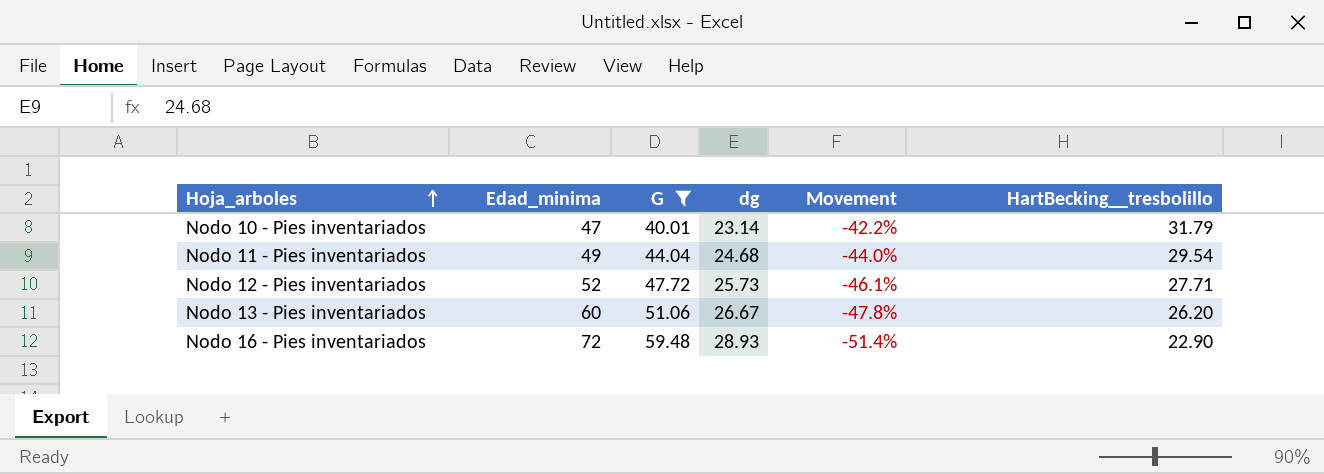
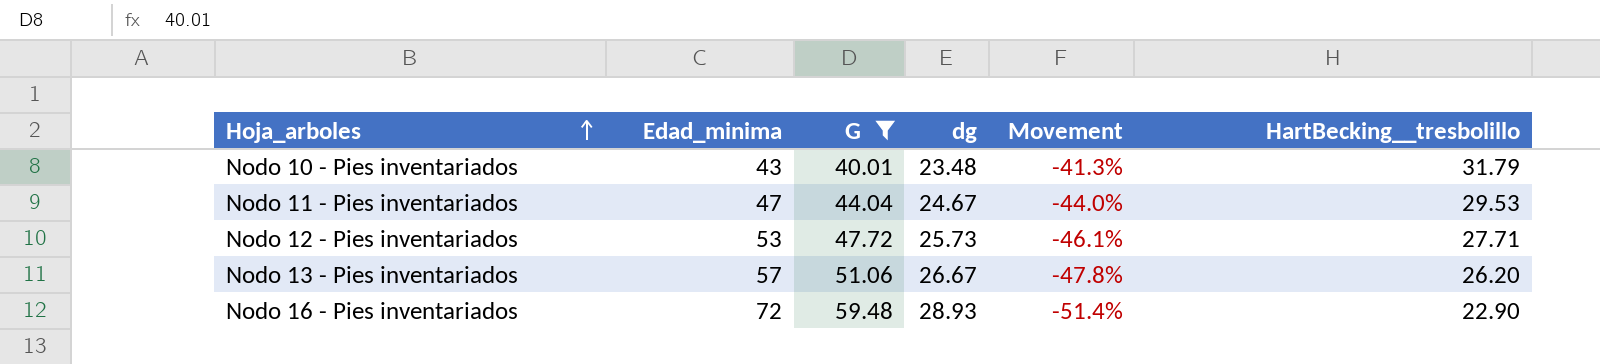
Nodo 10 - Pies inventariados | Edad_minima: 47 -> 43
Nodo 10 - Pies inventariados | dg: 23.14 -> 23.48
Nodo 10 - Pies inventariados | Movement: -42.2% -> -41.3%
Nodo 11 - Pies inventariados | Edad_minima: 49 -> 47
Nodo 11 - Pies inventariados | dg: 24.68 -> 24.67
Nodo 11 - Pies inventariados | HartBecking__tresbolillo: 29.54 -> 29.53
Nodo 12 - Pies inventariados | Edad_minima: 52 -> 53
Nodo 13 - Pies inventariados | Edad_minima: 60 -> 57

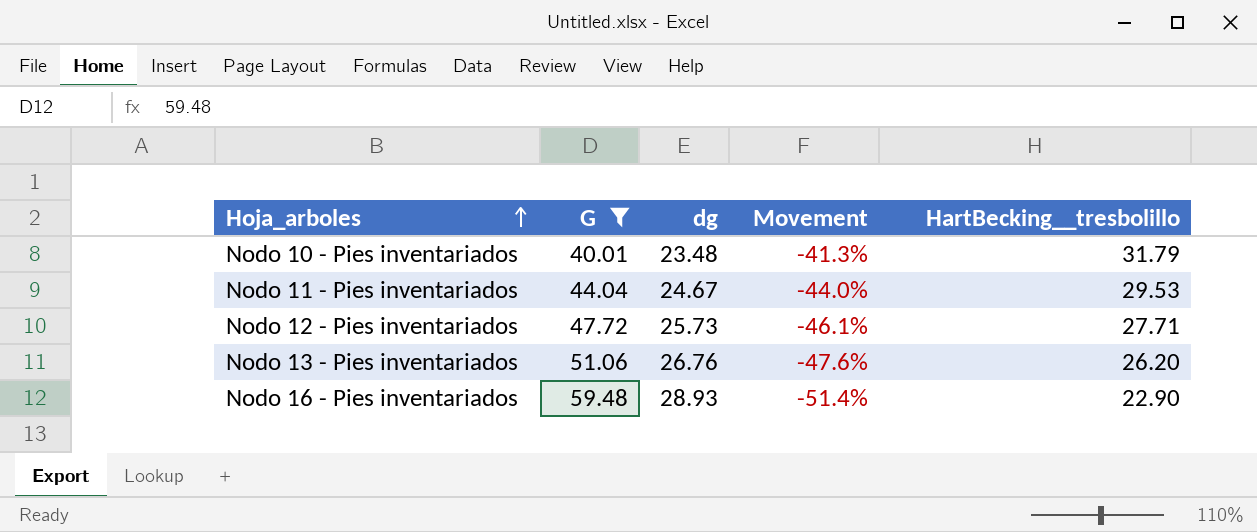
column Edad_minima | position: 2 -> none
Nodo 13 - Pies inventariados | dg: 26.67 -> 26.76
Nodo 13 - Pies inventariados | Movement: -47.8% -> -47.6%

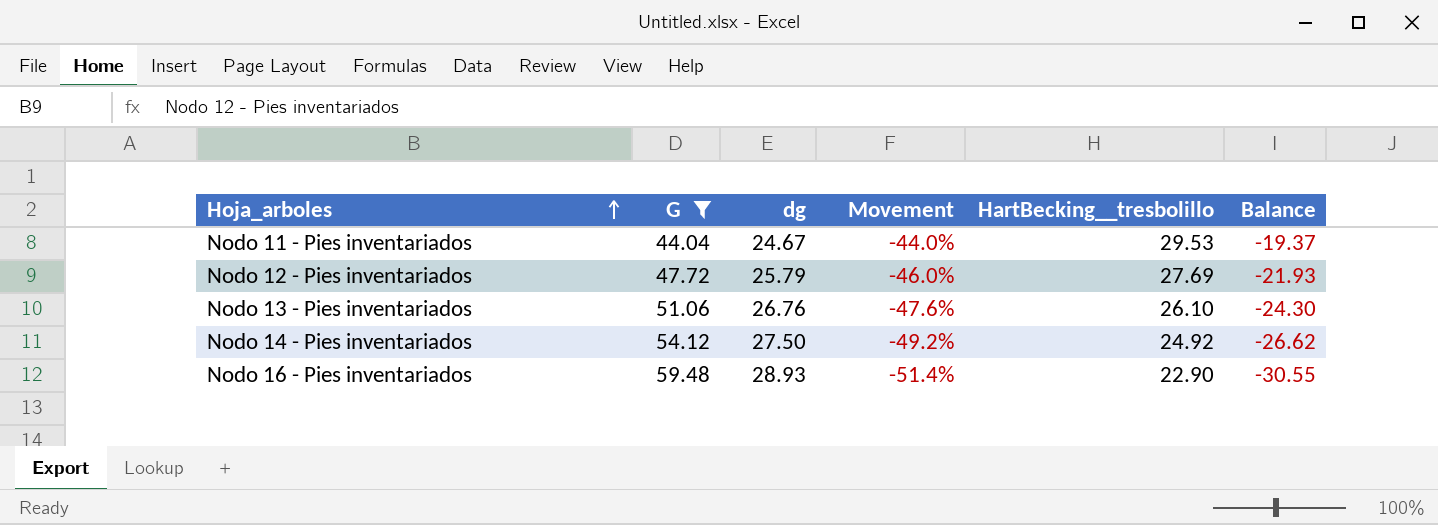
column Balance | formula: none -> [dg] - [G]
row Nodo 10 - Pies inventariados: 40.01 | 23.48 | -41.3% | 31.79 -> none
Nodo 12 - Pies inventariados | dg: 25.73 -> 25.79
Nodo 12 - Pies inventariados | Movement: -46.1% -> -46.0%
Nodo 12 - Pies inventariados | HartBecking__tresbolillo: 27.71 -> 27.69
Nodo 13 - Pies inventariados | HartBecking__tresbolillo: 26.20 -> 26.10
row Nodo 14 - Pies inventariados: none -> 54.12 | 27.50 | -49.2% | 24.92 | -26.62

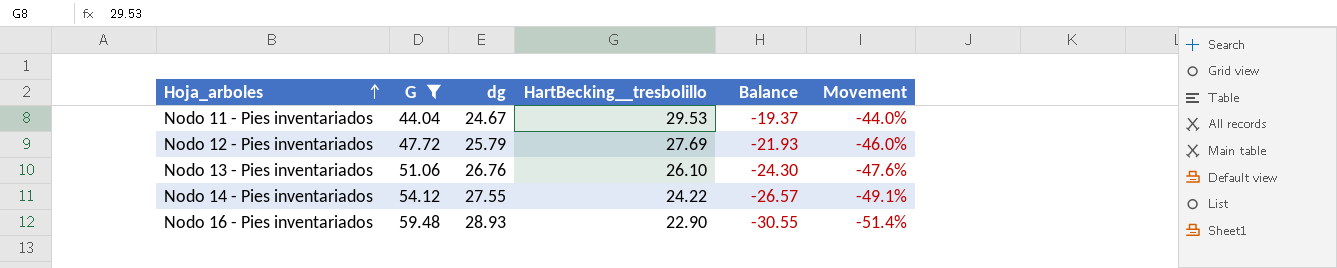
column Movement | position: 4 -> 6
Nodo 14 - Pies inventariados | dg: 27.50 -> 27.55
Nodo 14 - Pies inventariados | HartBecking__tresbolillo: 24.92 -> 24.22
Nodo 14 - Pies inventariados | Balance: -26.62 -> -26.57
Nodo 14 - Pies inventariados | Movement: -49.2% -> -49.1%

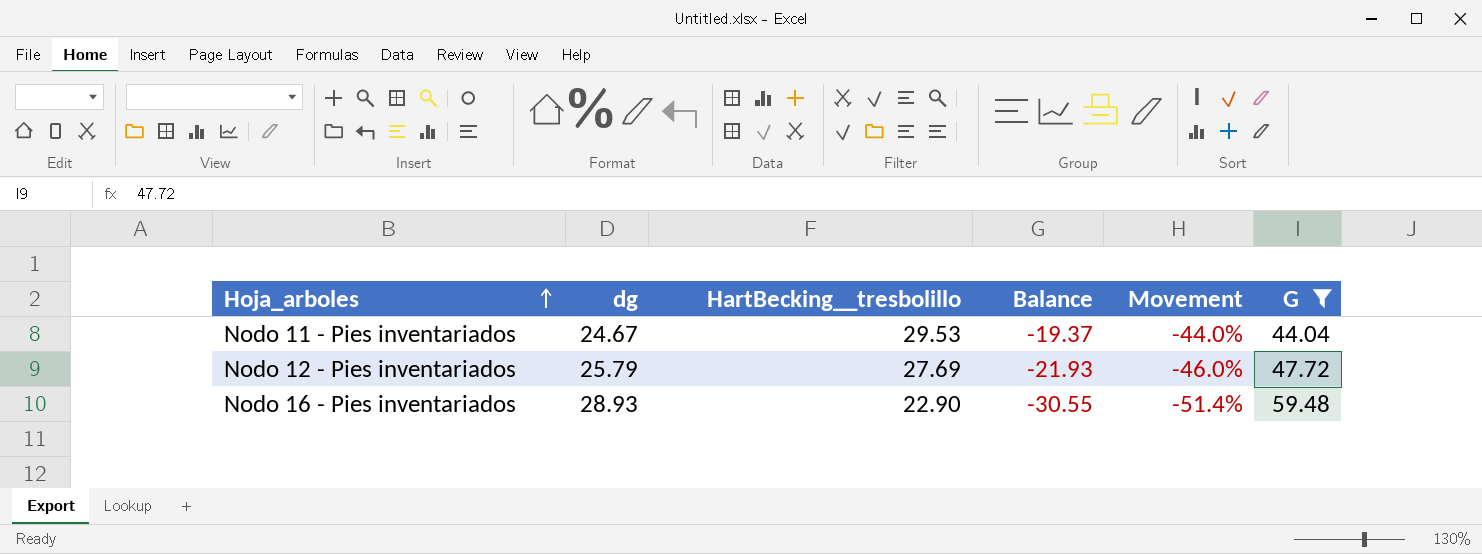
column G | position: 2 -> 6
row Nodo 13 - Pies inventariados: 51.06 | 26.76 | 26.10 | -24.30 | -47.6% -> none
row Nodo 14 - Pies inventariados: 54.12 | 27.55 | 24.22 | -26.57 | -49.1% -> none

